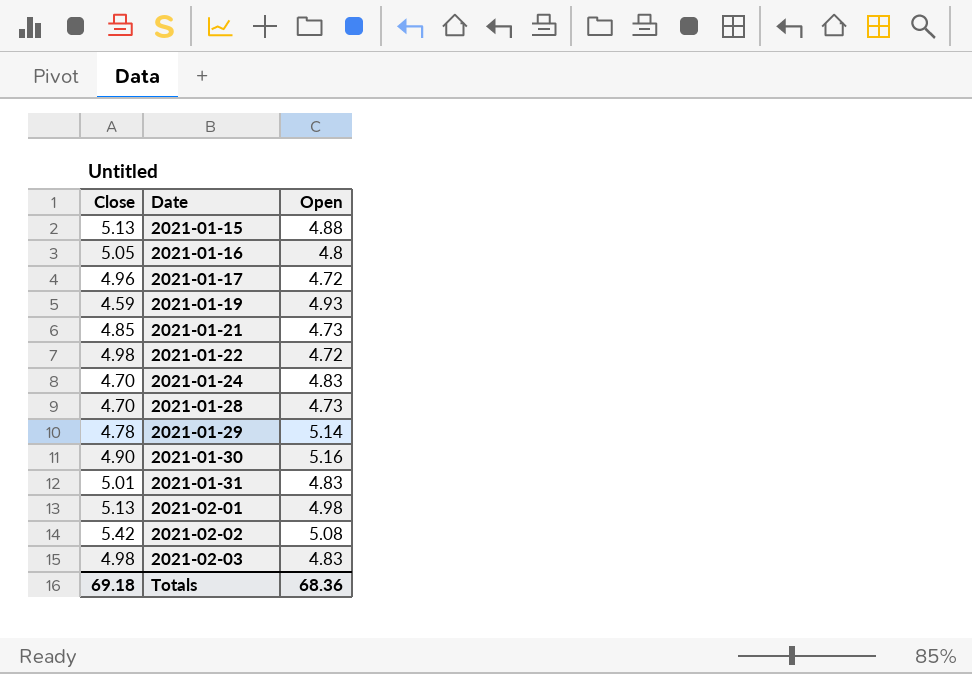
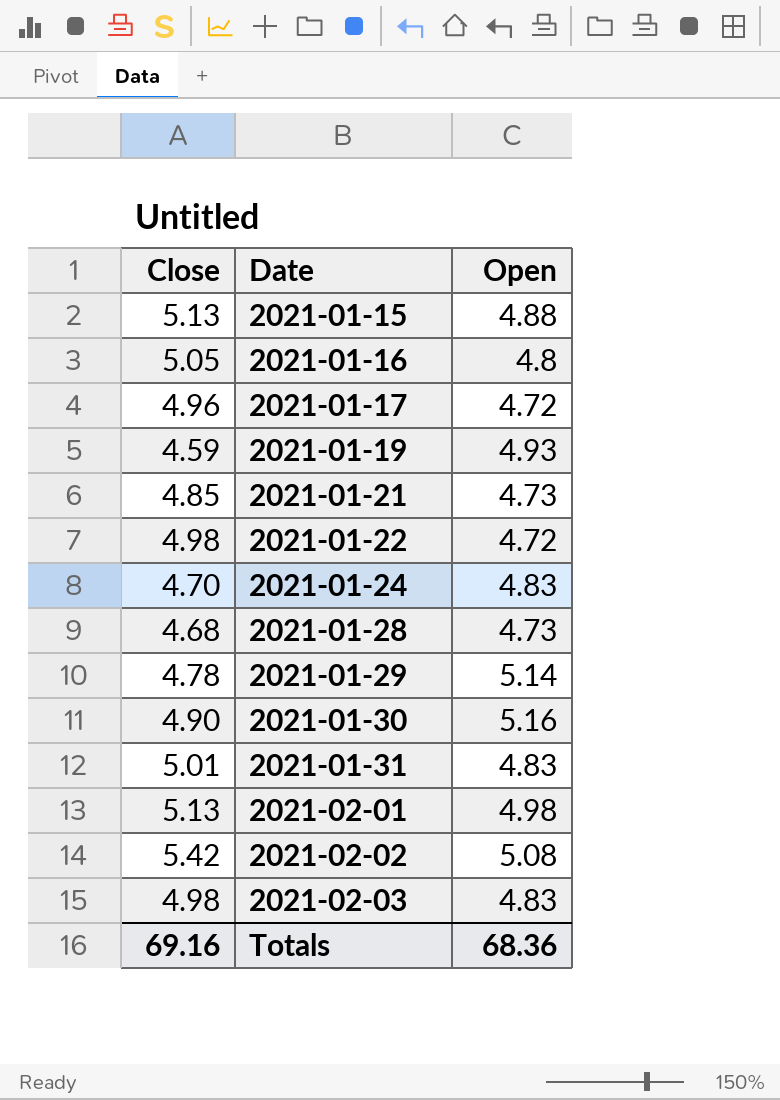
2021-01-28 | Close: 4.70 -> 4.68
Totals | Close: 69.18 -> 69.16

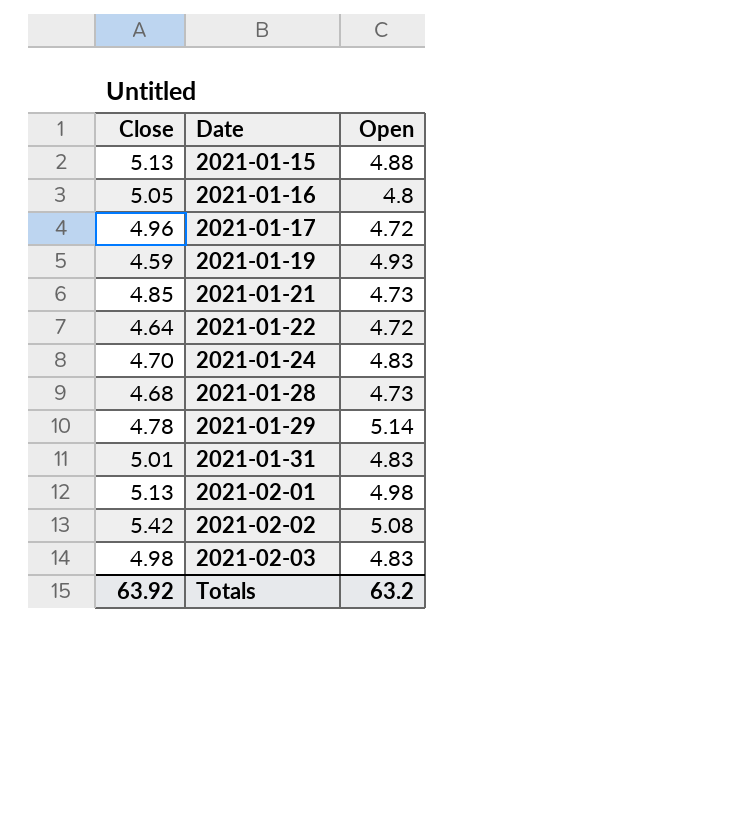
row 2021-01-30: 4.90 | 5.16 -> none
2021-01-22 | Close: 4.98 -> 4.64
Totals | Close: 69.16 -> 63.92
Totals | Open: 68.36 -> 63.2

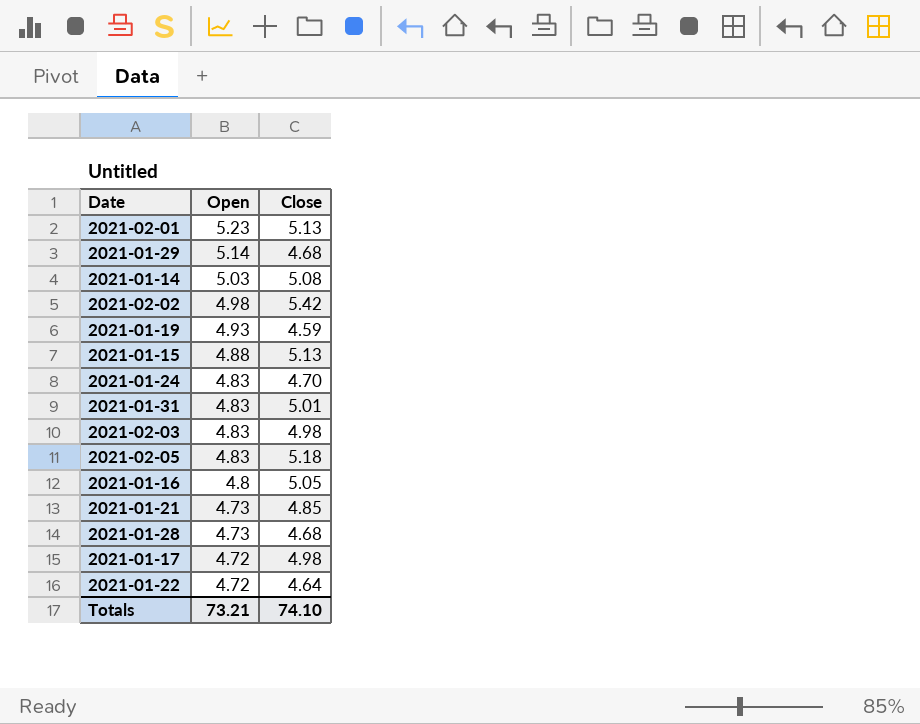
row order: Date ascending -> Open descending
column Close | position: 1 -> 3
2021-02-01 | Open: 4.98 -> 5.23
2021-01-29 | Close: 4.78 -> 4.68
row 2021-01-14: none -> 5.03 | 5.08
2021-02-02 | Open: 5.08 -> 4.98
row 2021-02-05: none -> 4.83 | 5.18
2021-01-17 | Close: 4.96 -> 4.98
Totals | Open: 63.2 -> 73.21
Totals | Close: 63.92 -> 74.10

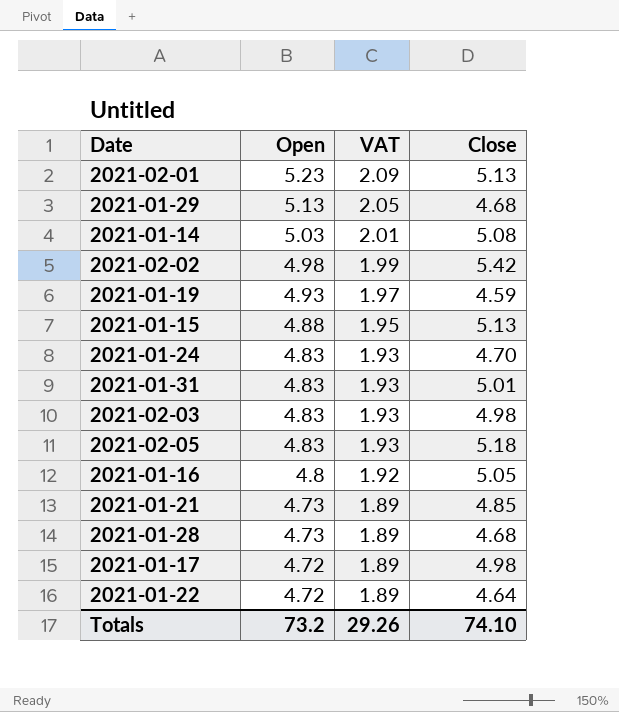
column VAT | formula: none -> [Open] * 0.4
2021-01-29 | Open: 5.14 -> 5.13
Totals | Open: 73.21 -> 73.2

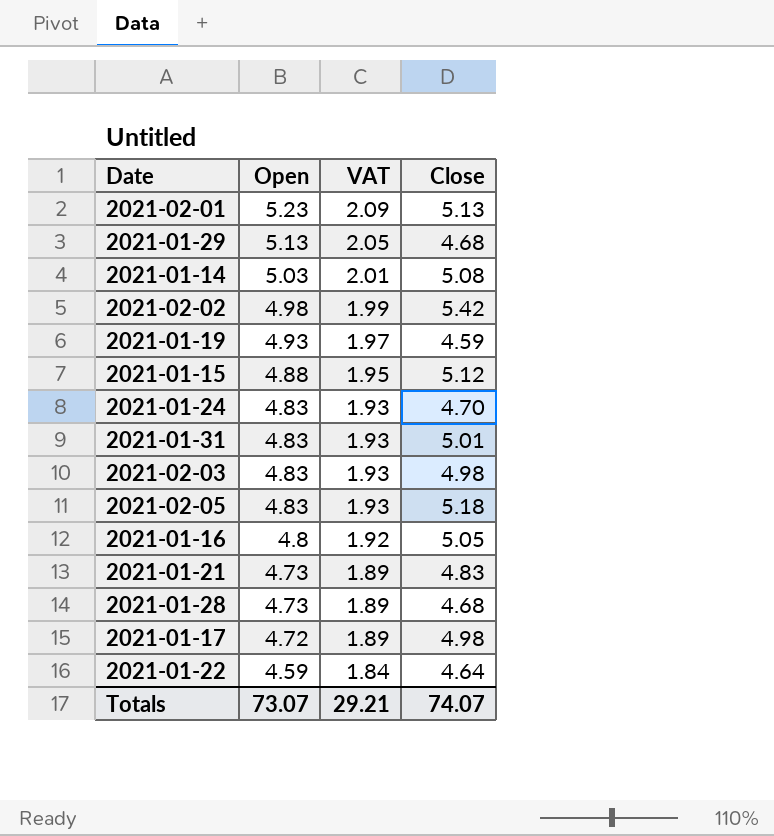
2021-01-15 | Close: 5.13 -> 5.12
2021-01-21 | Close: 4.85 -> 4.83
2021-01-22 | Open: 4.72 -> 4.59
2021-01-22 | VAT: 1.89 -> 1.84
Totals | Open: 73.2 -> 73.07
Totals | VAT: 29.26 -> 29.21
Totals | Close: 74.10 -> 74.07

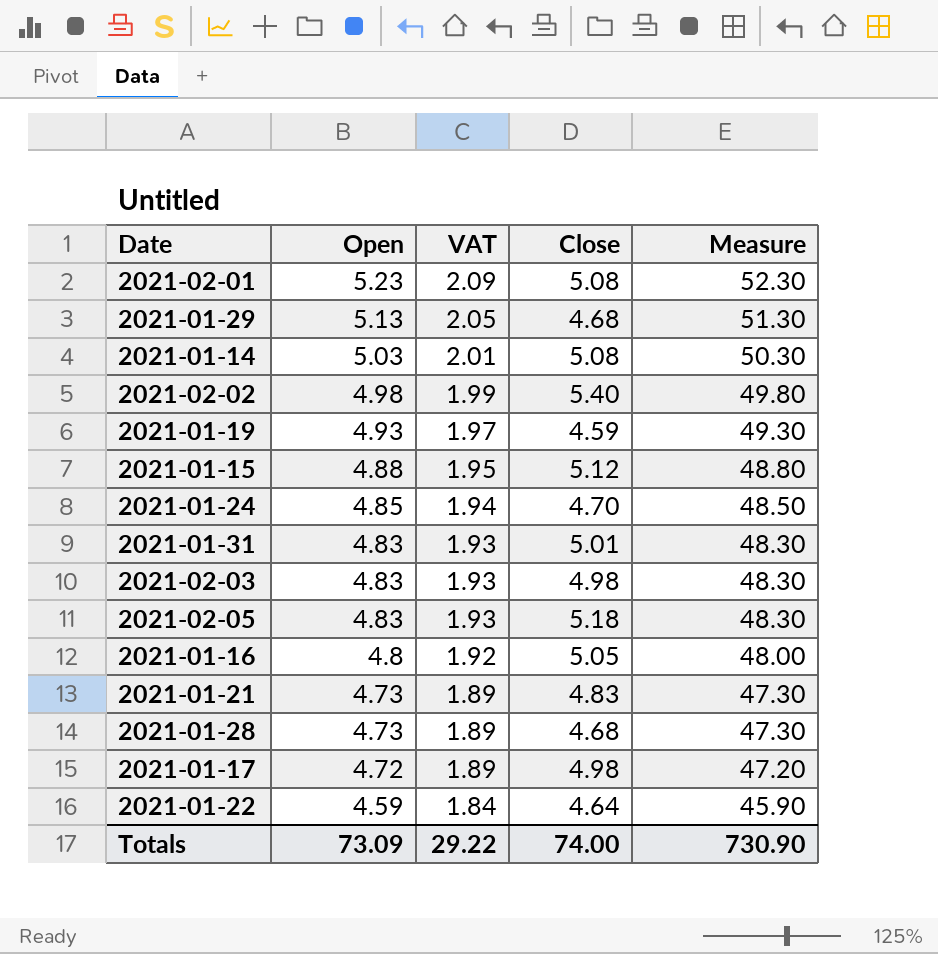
column Measure | formula: none -> [Open] * 10
2021-02-01 | Close: 5.13 -> 5.08
2021-02-02 | Close: 5.42 -> 5.40
2021-01-24 | Open: 4.83 -> 4.85
2021-01-24 | VAT: 1.93 -> 1.94
Totals | Open: 73.07 -> 73.09
Totals | VAT: 29.21 -> 29.22
Totals | Close: 74.07 -> 74.00

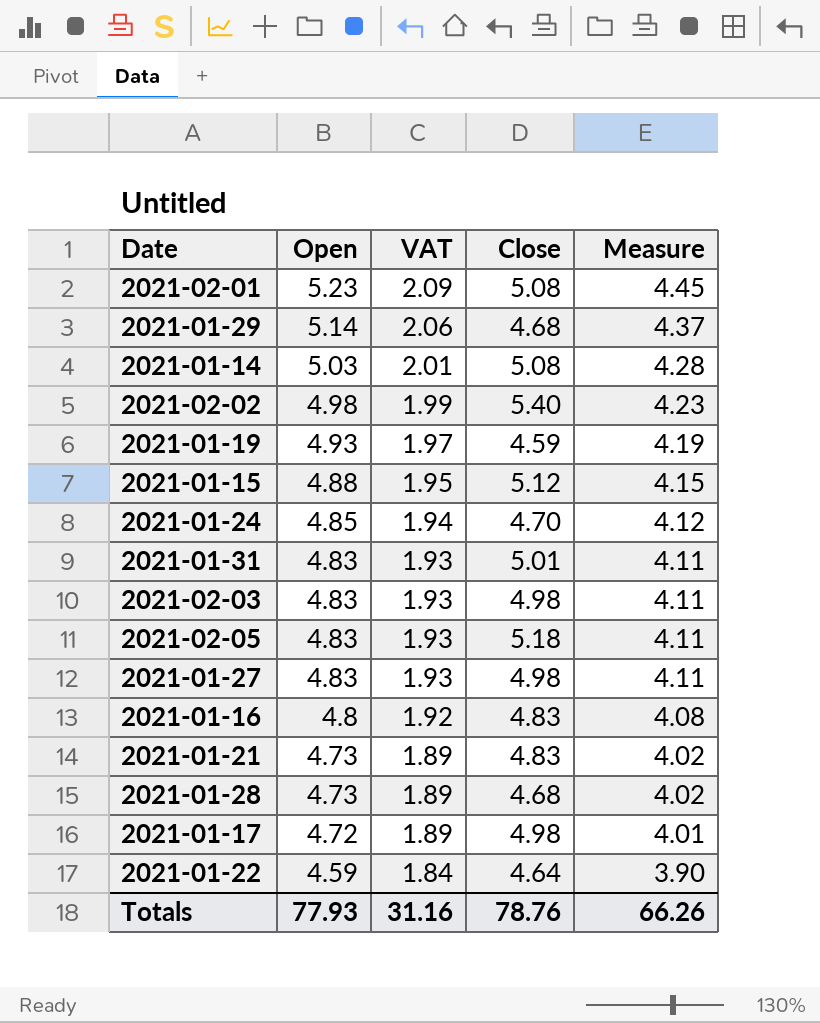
column Measure | formula: [Open] * 10 -> [Open] * 0.85
2021-01-29 | Open: 5.13 -> 5.14
2021-01-29 | VAT: 2.05 -> 2.06
row 2021-01-27: none -> 4.83 | 1.93 | 4.98 | 4.11
2021-01-16 | Close: 5.05 -> 4.83
Totals | Open: 73.09 -> 77.93
Totals | VAT: 29.22 -> 31.16
Totals | Close: 74.00 -> 78.76
Totals | Measure: 730.90 -> 66.26

